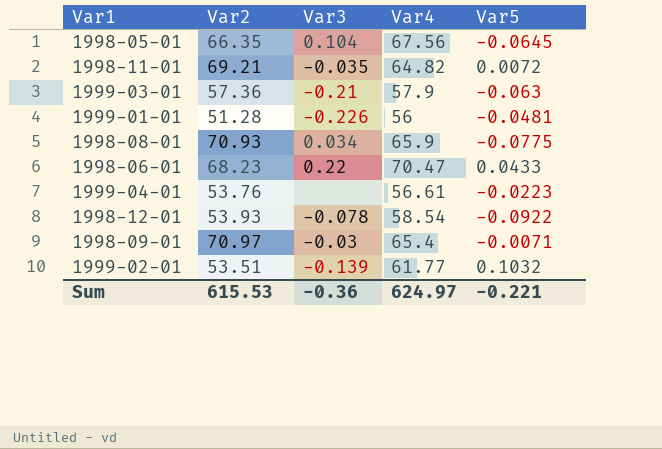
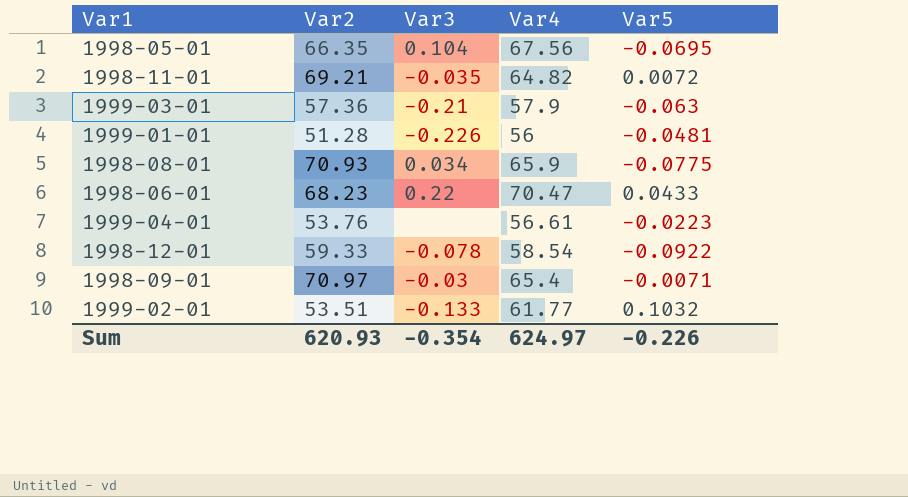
1998-05-01 | Var5: -0.0645 -> -0.0695
1998-12-01 | Var2: 53.93 -> 59.33
1999-02-01 | Var3: -0.139 -> -0.133
Sum | Var2: 615.53 -> 620.93
Sum | Var3: -0.36 -> -0.354
Sum | Var5: -0.221 -> -0.226

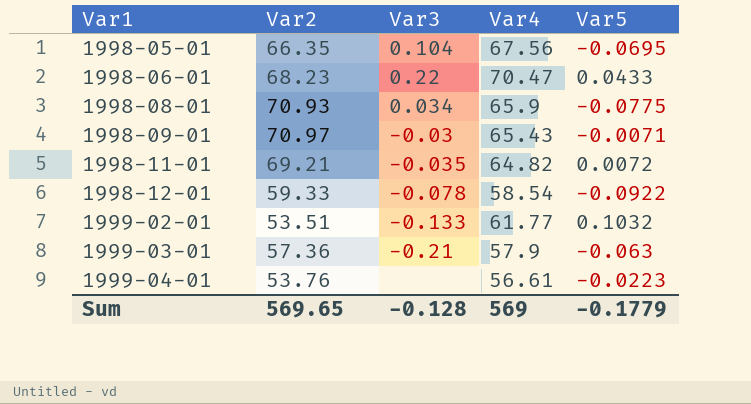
row order: none -> Var1 ascending
row 1999-01-01: 51.28 | -0.226 | 56 | -0.0481 -> none
1998-09-01 | Var4: 65.4 -> 65.43
Sum | Var2: 620.93 -> 569.65
Sum | Var3: -0.354 -> -0.128
Sum | Var4: 624.97 -> 569
Sum | Var5: -0.226 -> -0.1779

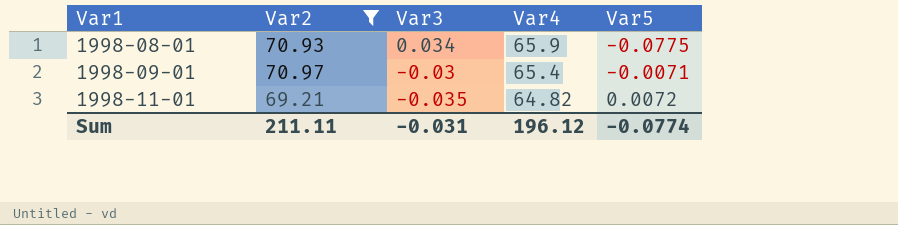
filter: none -> Var2 >= 69.21
1998-09-01 | Var4: 65.43 -> 65.4
Sum | Var2: 569.65 -> 211.11
Sum | Var3: -0.128 -> -0.031
Sum | Var4: 569 -> 196.12
Sum | Var5: -0.1779 -> -0.0774

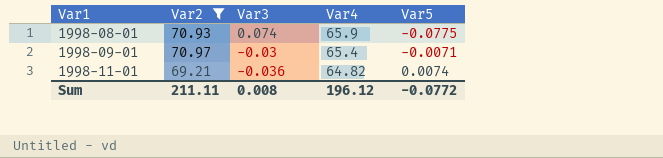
1998-08-01 | Var3: 0.034 -> 0.074
1998-11-01 | Var3: -0.035 -> -0.036
1998-11-01 | Var5: 0.0072 -> 0.0074
Sum | Var3: -0.031 -> 0.008
Sum | Var5: -0.0774 -> -0.0772

